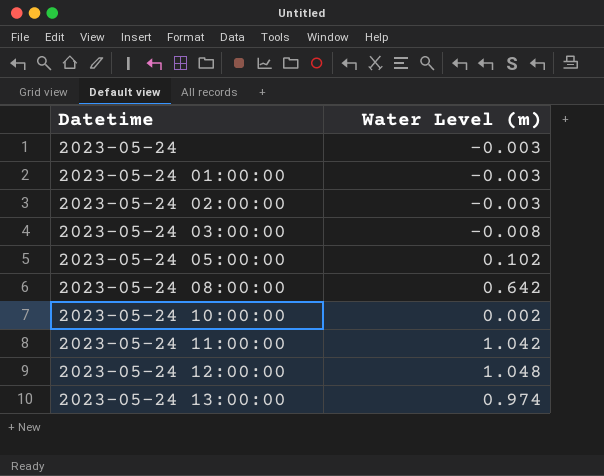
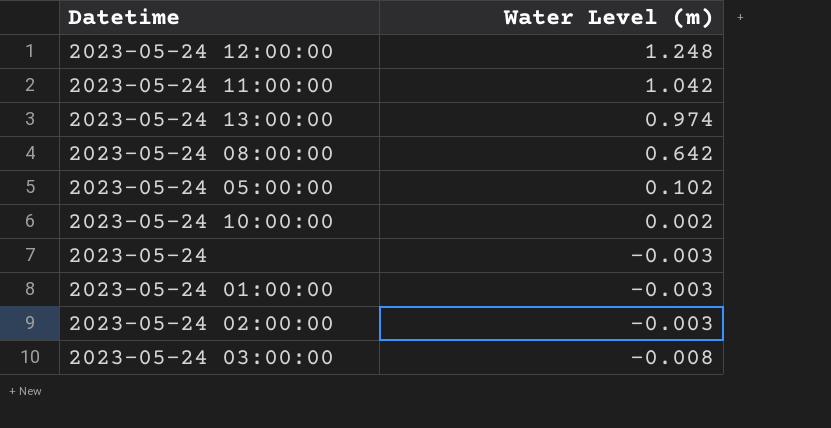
row order: Datetime ascending -> Water Level (m) descending
2023-05-24 12:00:00 | Water Level (m): 1.048 -> 1.248

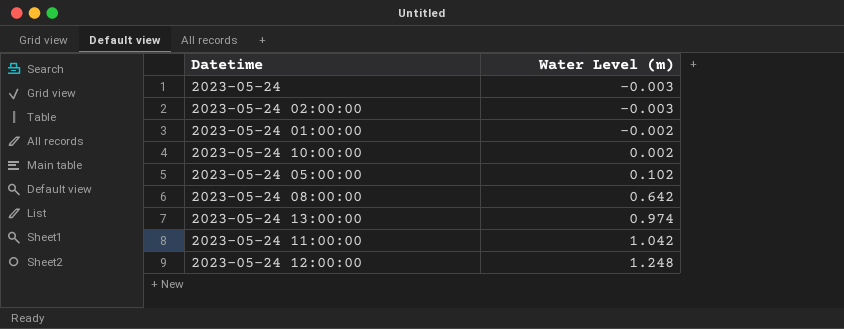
row order: Water Level (m) descending -> Water Level (m) ascending
row 2023-05-24 03:00:00: -0.008 -> none
2023-05-24 01:00:00 | Water Level (m): -0.003 -> -0.002

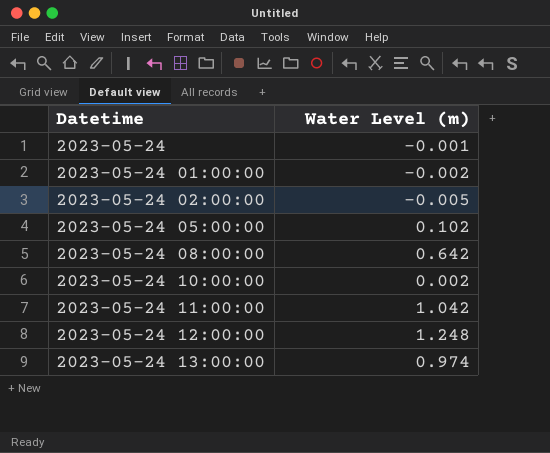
row order: Water Level (m) ascending -> Datetime ascending
2023-05-24 | Water Level (m): -0.003 -> -0.001
2023-05-24 02:00:00 | Water Level (m): -0.003 -> -0.005

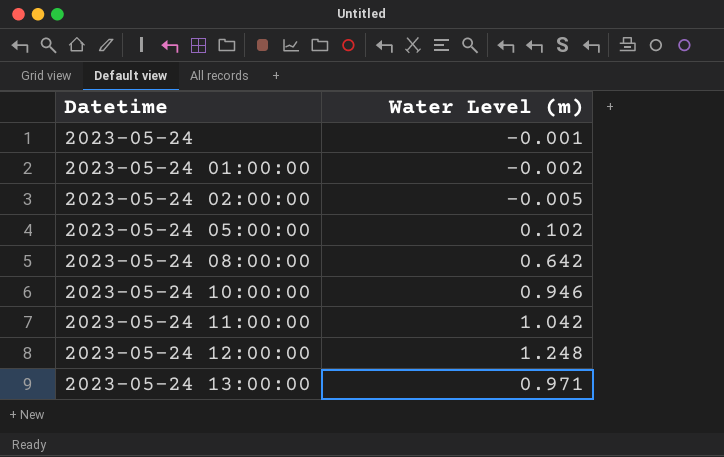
2023-05-24 10:00:00 | Water Level (m): 0.002 -> 0.946
2023-05-24 13:00:00 | Water Level (m): 0.974 -> 0.971

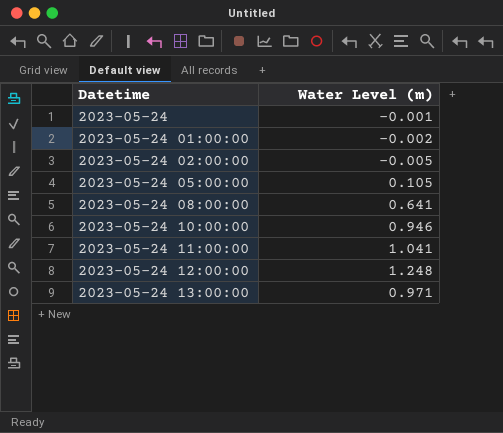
2023-05-24 05:00:00 | Water Level (m): 0.102 -> 0.105
2023-05-24 08:00:00 | Water Level (m): 0.642 -> 0.641
2023-05-24 11:00:00 | Water Level (m): 1.042 -> 1.041

